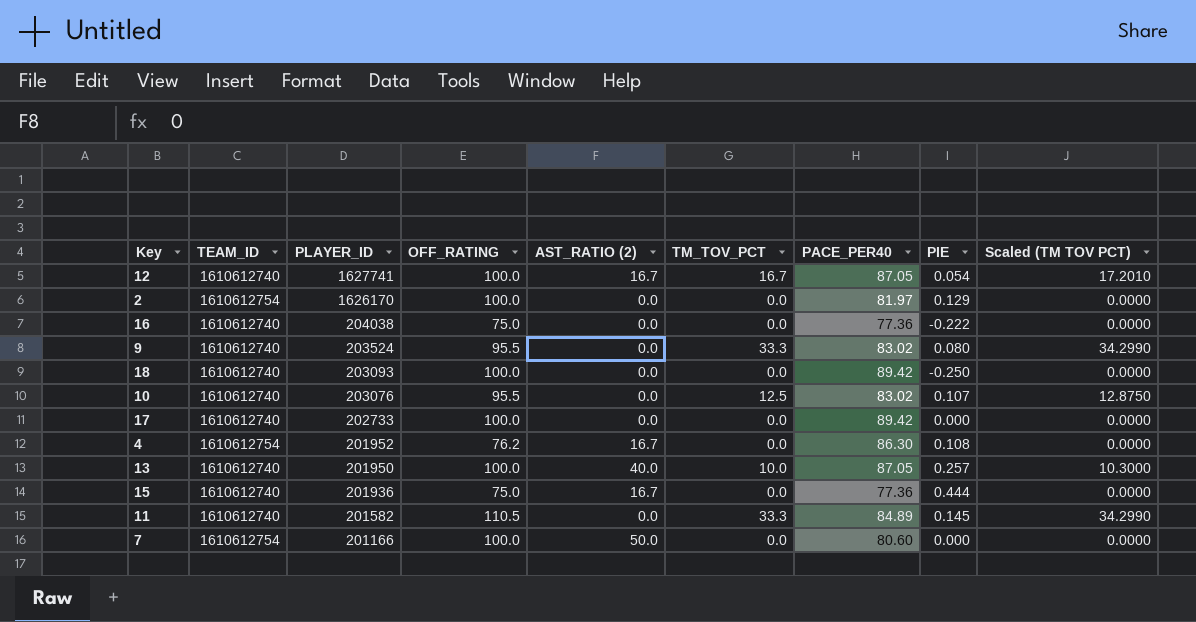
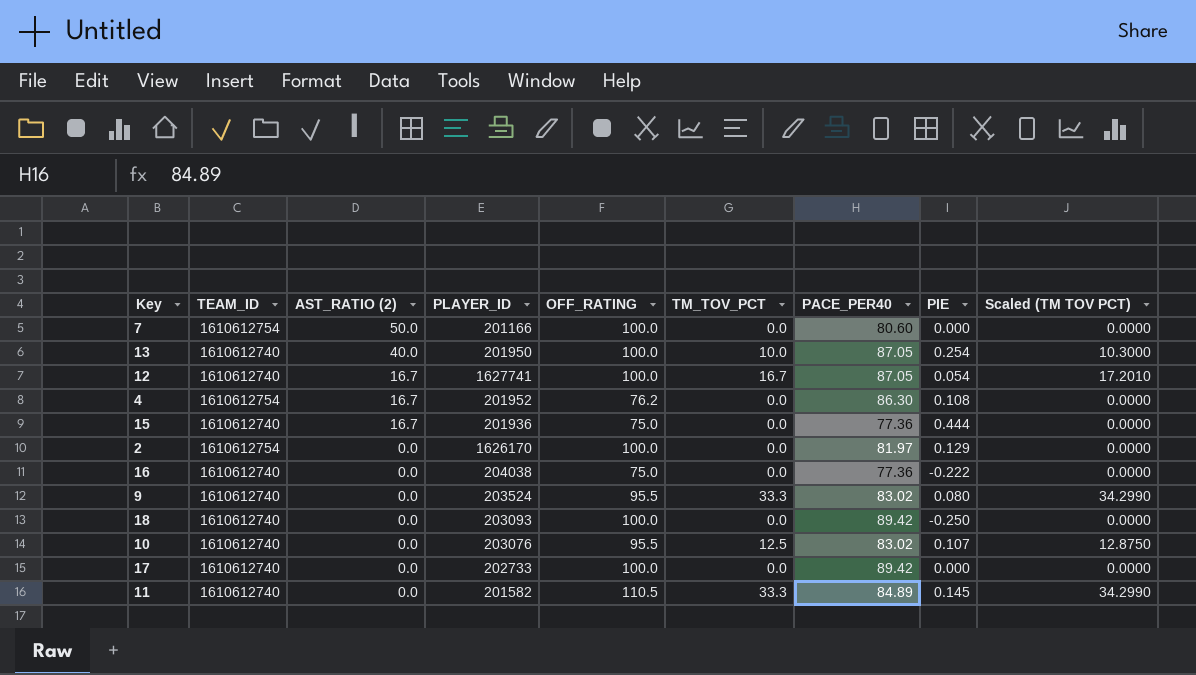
row order: PLAYER_ID descending -> AST_RATIO (2) descending
column AST_RATIO (2) | position: 5 -> 3
13 | PIE: 0.257 -> 0.254

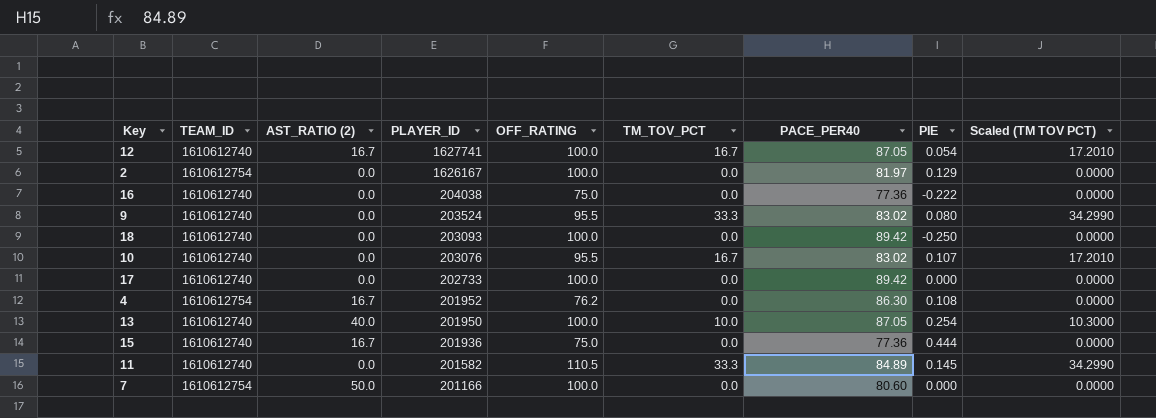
row order: AST_RATIO (2) descending -> PLAYER_ID descending
2 | PLAYER_ID: 1626170 -> 1626167
10 | TM_TOV_PCT: 12.5 -> 16.7
10 | Scaled (TM TOV PCT): 12.8750 -> 17.2010

